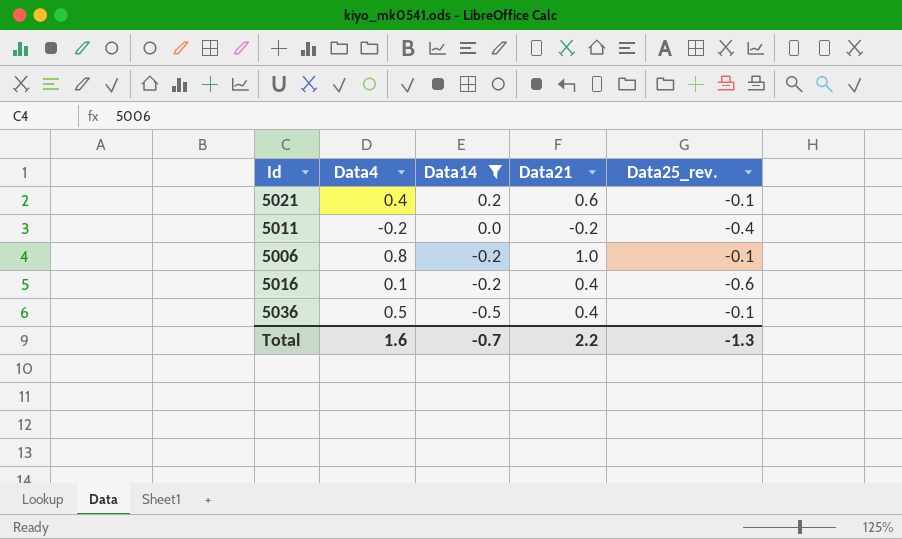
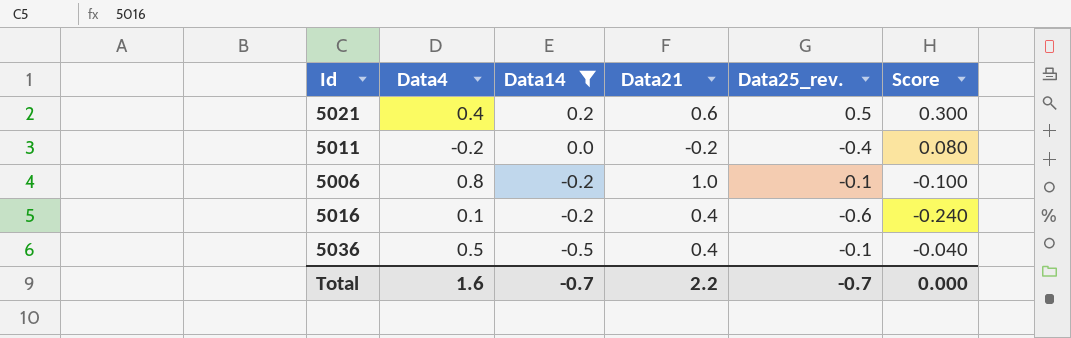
column Score | formula: none -> [Data21] * [Data25_rev.]
5021 | Data25_rev.: -0.1 -> 0.5
Total | Data25_rev.: -1.3 -> -0.7

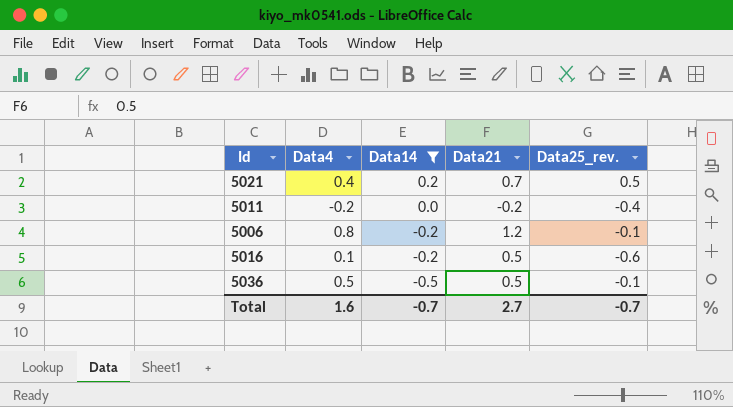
column Score | formula: [Data21] * [Data25_rev.] -> none
5021 | Data21: 0.6 -> 0.7
5006 | Data21: 1.0 -> 1.2
5016 | Data21: 0.4 -> 0.5
5036 | Data21: 0.4 -> 0.5
Total | Data21: 2.2 -> 2.7

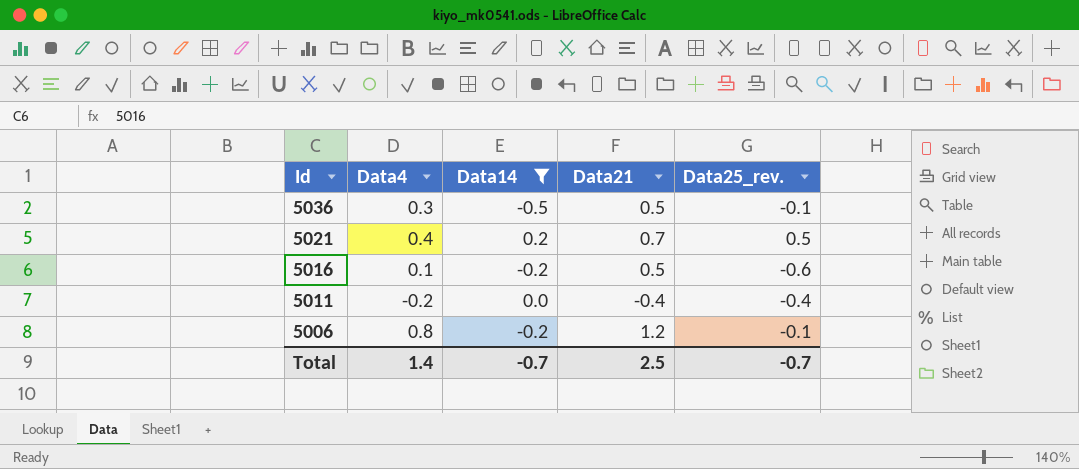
row order: Data14 descending -> Id descending
5036 | Data4: 0.5 -> 0.3
5011 | Data21: -0.2 -> -0.4
Total | Data4: 1.6 -> 1.4
Total | Data21: 2.7 -> 2.5

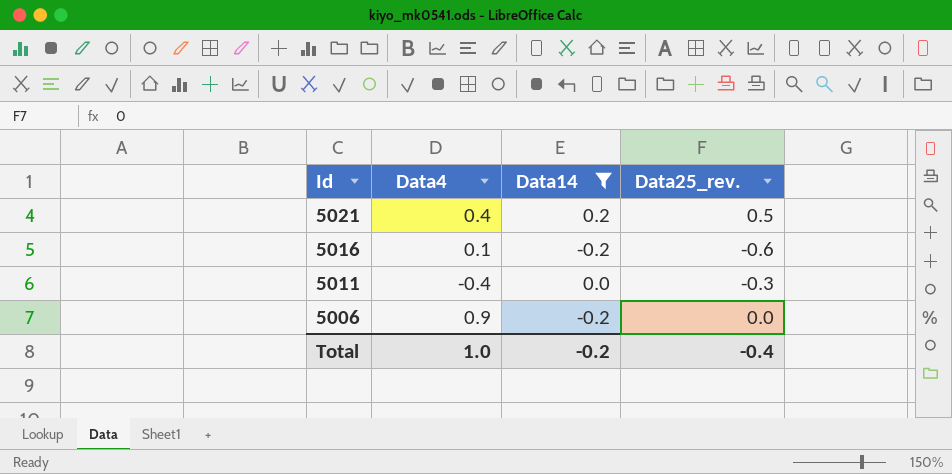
column Data21 | position: 4 -> none
row 5036: 0.3 | -0.5 | 0.5 | -0.1 -> none
5011 | Data4: -0.2 -> -0.4
5011 | Data25_rev.: -0.4 -> -0.3
5006 | Data4: 0.8 -> 0.9
5006 | Data25_rev.: -0.1 -> 0.0
Total | Data4: 1.4 -> 1.0
Total | Data14: -0.7 -> -0.2
Total | Data25_rev.: -0.7 -> -0.4

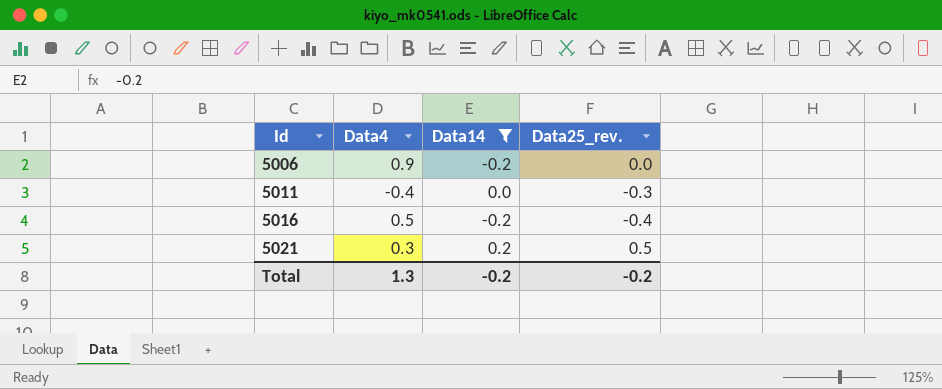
row order: Id descending -> Id ascending
5016 | Data4: 0.1 -> 0.5
5016 | Data25_rev.: -0.6 -> -0.4
5021 | Data4: 0.4 -> 0.3
Total | Data4: 1.0 -> 1.3
Total | Data25_rev.: -0.4 -> -0.2

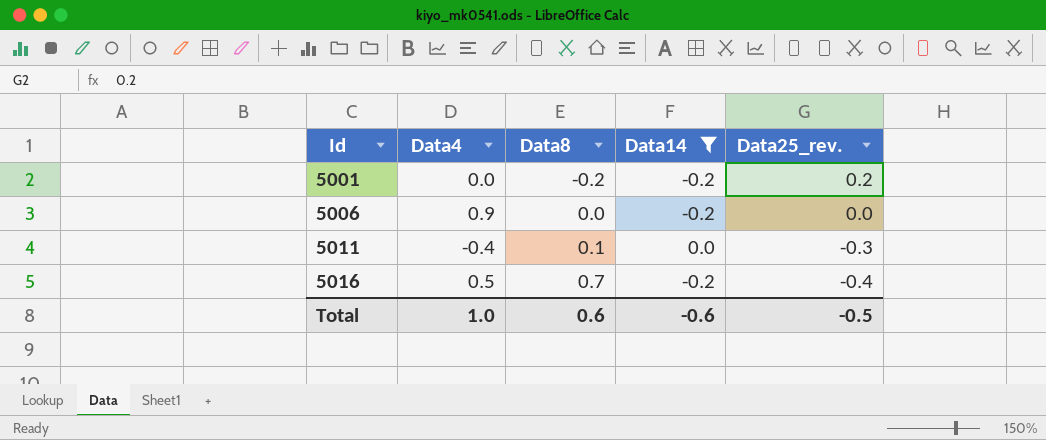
column Data8 | position: none -> 3
row 5021: 0.3 | 0.2 | 0.5 -> none
row 5001: none -> 0.0 | -0.2 | -0.2 | 0.2
Total | Data4: 1.3 -> 1.0
Total | Data14: -0.2 -> -0.6
Total | Data25_rev.: -0.2 -> -0.5

